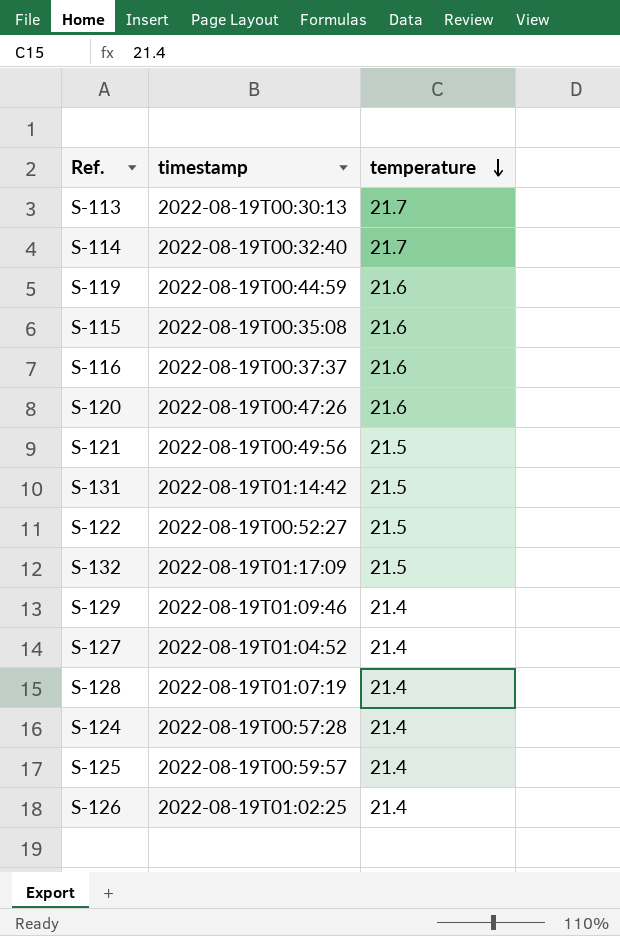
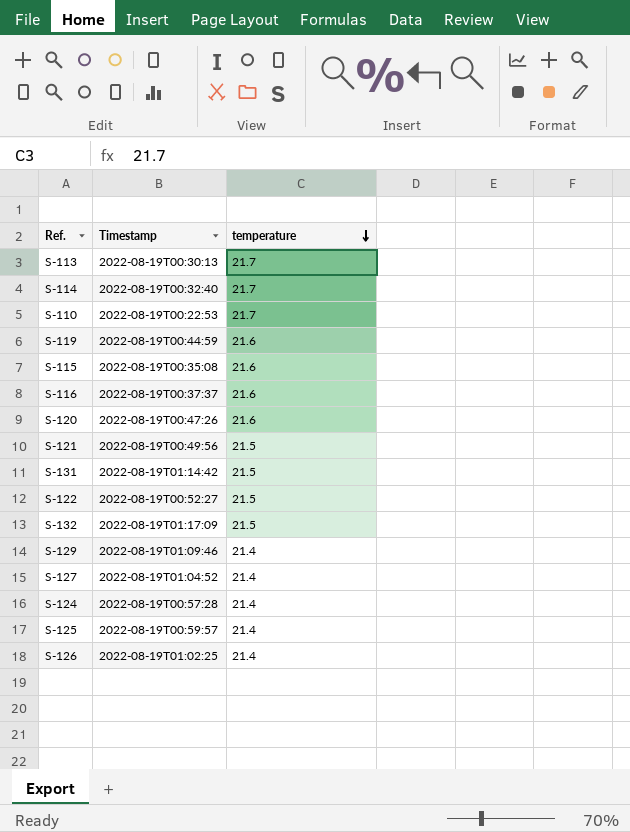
column name: timestamp -> Timestamp
row S-128: 2022-08-19T01:07:19 | 21.4 -> none
row S-110: none -> 2022-08-19T00:22:53 | 21.7

